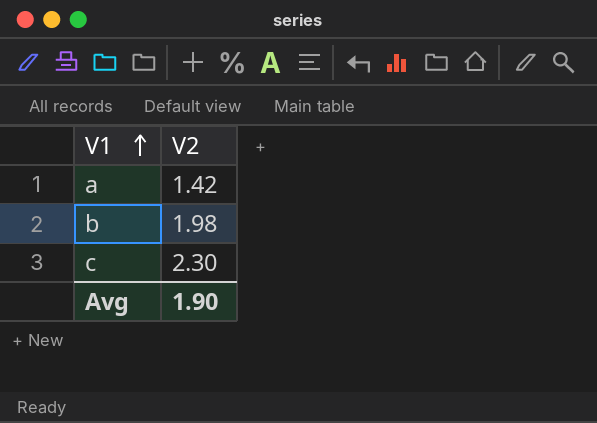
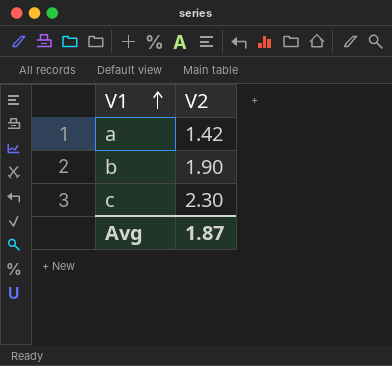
b | V2: 1.98 -> 1.90
Avg | V2: 1.90 -> 1.87

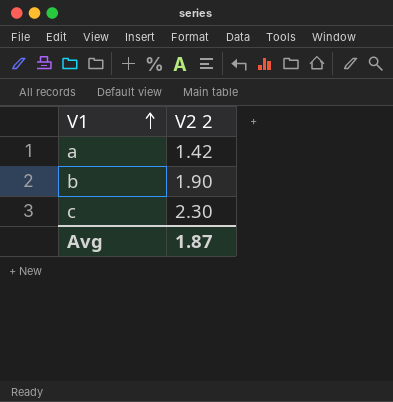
column name: V2 -> V2 2

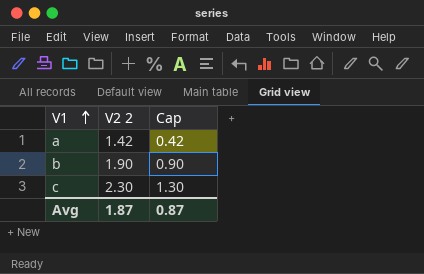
column Cap | formula: none -> [V2 2] - 1

